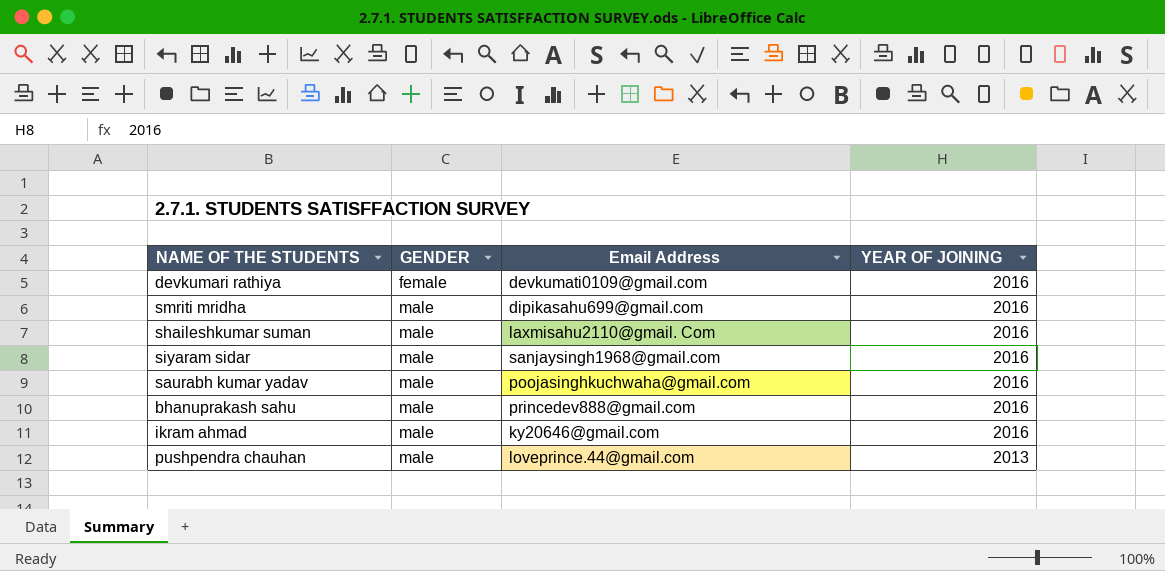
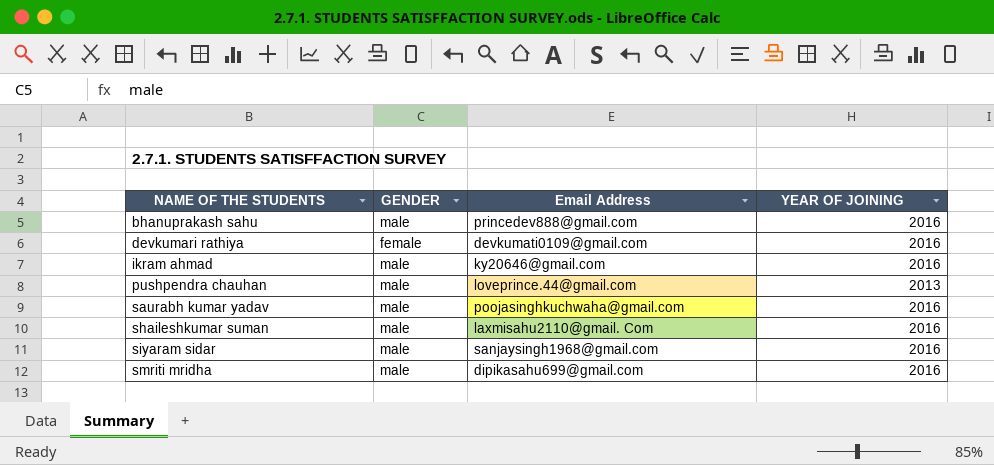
row order: GENDER ascending -> NAME OF THE STUDENTS ascending

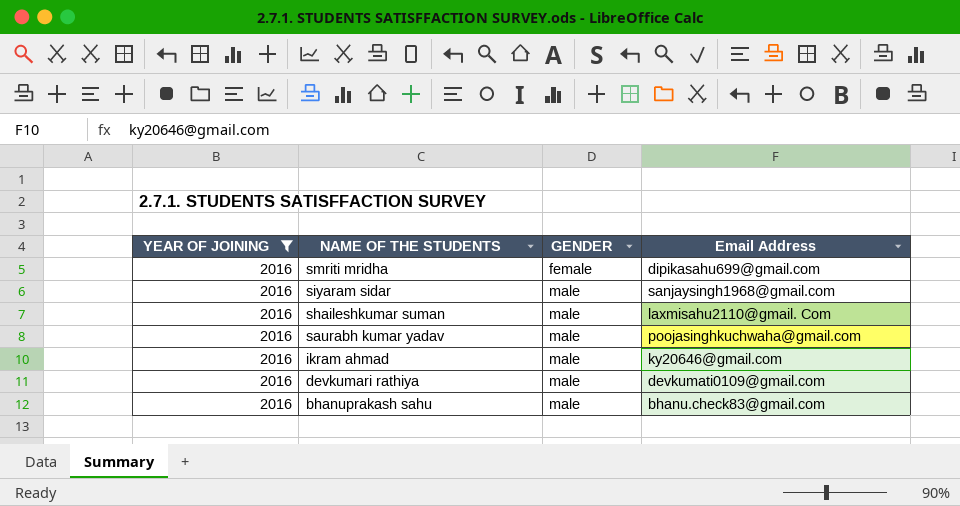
filter: none -> YEAR OF JOINING = 2016
row order: NAME OF THE STUDENTS ascending -> NAME OF THE STUDENTS descending
column YEAR OF JOINING | position: 4 -> 1
smriti mridha | GENDER: male -> female
devkumari rathiya | GENDER: female -> male
bhanuprakash sahu | Email Address: princedev888@gmail.com -> bhanu.check83@gmail.com

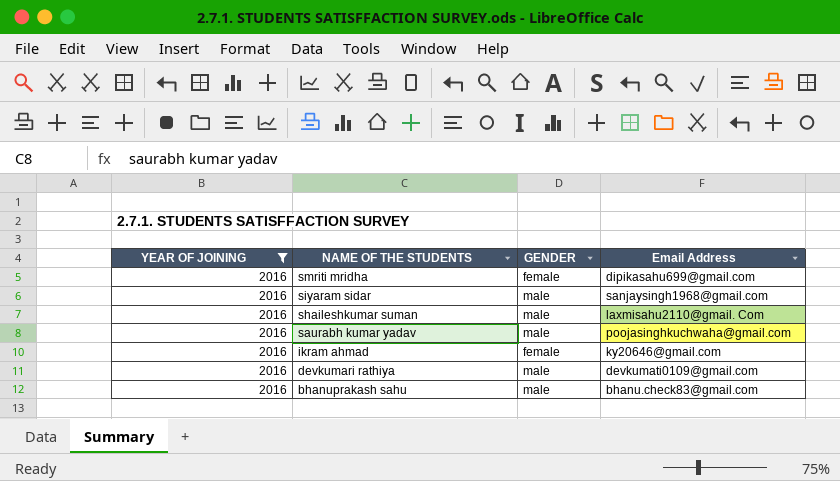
ikram ahmad | GENDER: male -> female

